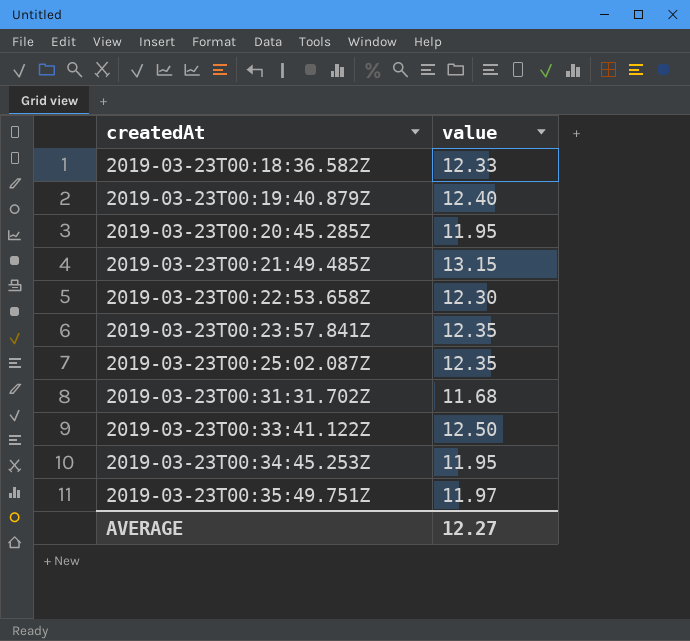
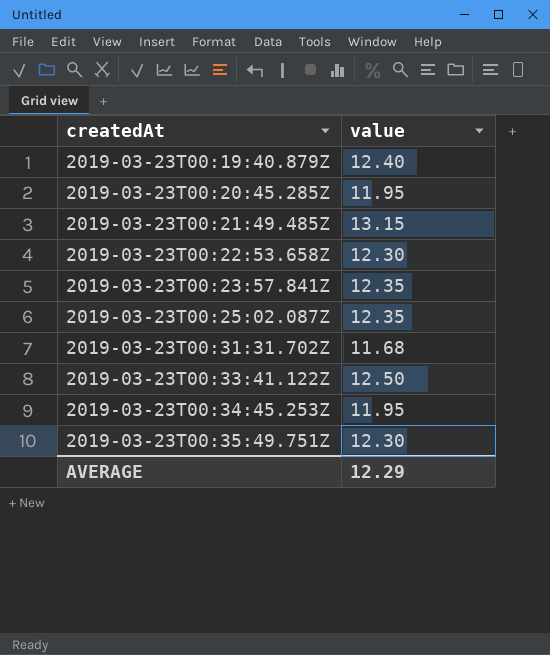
row 2019-03-23T00:18:36.582Z: 12.33 -> none
2019-03-23T00:35:49.751Z | value: 11.97 -> 12.30
AVERAGE | value: 12.27 -> 12.29

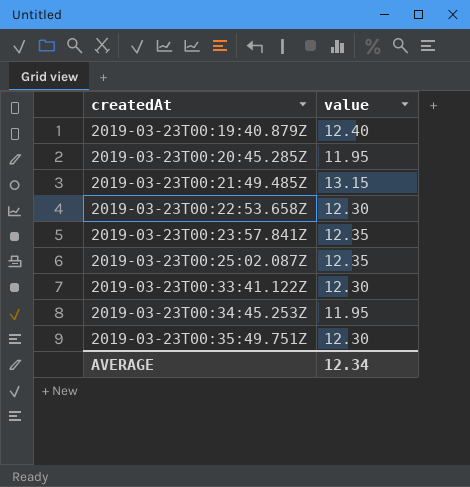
row 2019-03-23T00:31:31.702Z: 11.68 -> none
2019-03-23T00:33:41.122Z | value: 12.50 -> 12.30
AVERAGE | value: 12.29 -> 12.34

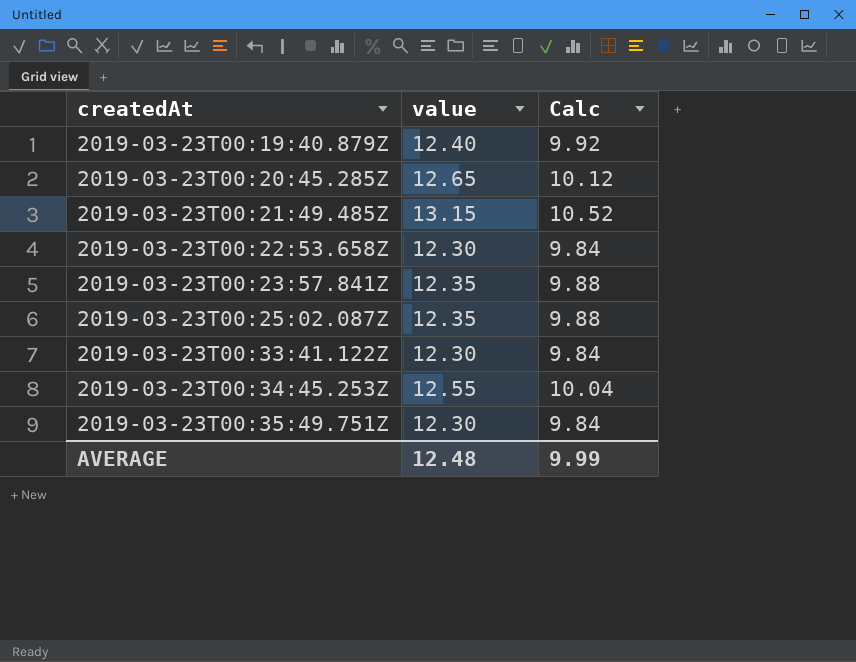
column Calc | formula: none -> [value] * 0.8
2019-03-23T00:20:45.285Z | value: 11.95 -> 12.65
2019-03-23T00:34:45.253Z | value: 11.95 -> 12.55
AVERAGE | value: 12.34 -> 12.48

